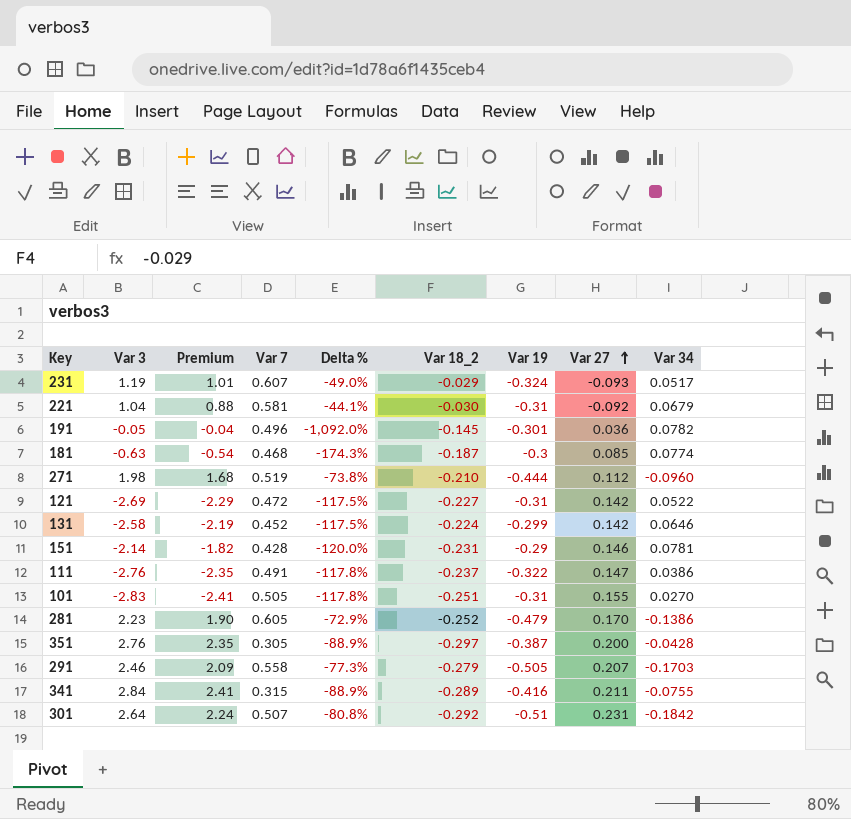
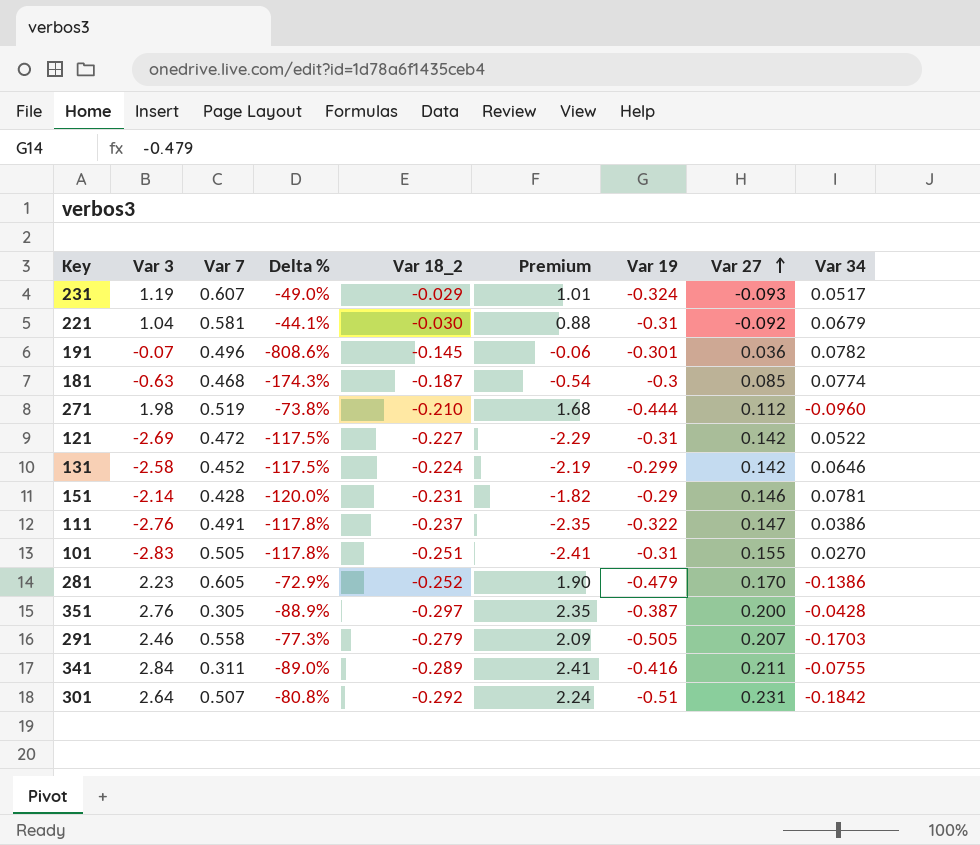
column Premium | position: 3 -> 6
191 | Var 3: -0.05 -> -0.07
191 | Delta %: -1,092.0% -> -808.6%
191 | Premium: -0.04 -> -0.06
341 | Var 7: 0.315 -> 0.311
341 | Delta %: -88.9% -> -89.0%

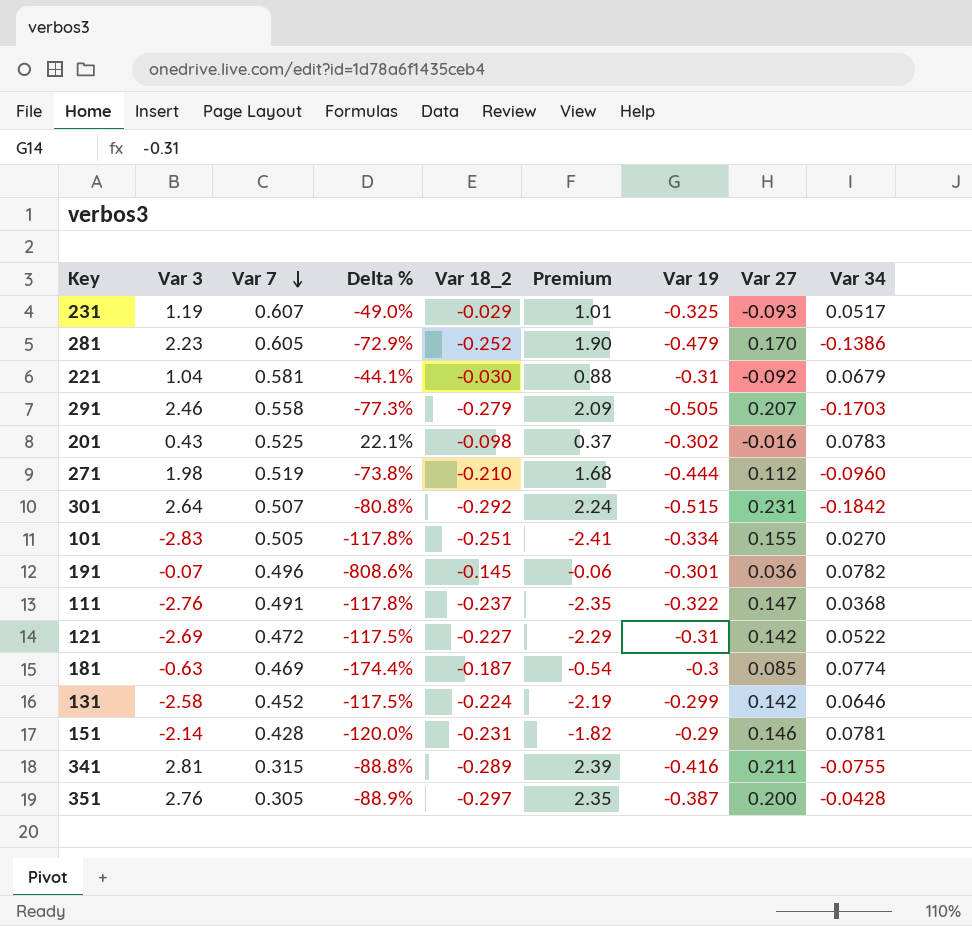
row order: Var 27 ascending -> Var 7 descending
231 | Var 19: -0.324 -> -0.325
row 201: none -> 0.43 | 0.525 | 22.1% | -0.098 | 0.37 | -0.302 | -0.016 | 0.0783
301 | Var 19: -0.51 -> -0.515
101 | Var 19: -0.31 -> -0.334
111 | Var 34: 0.0386 -> 0.0368
181 | Var 7: 0.468 -> 0.469
181 | Delta %: -174.3% -> -174.4%
341 | Var 3: 2.84 -> 2.81
341 | Var 7: 0.311 -> 0.315
341 | Delta %: -89.0% -> -88.8%
341 | Premium: 2.41 -> 2.39

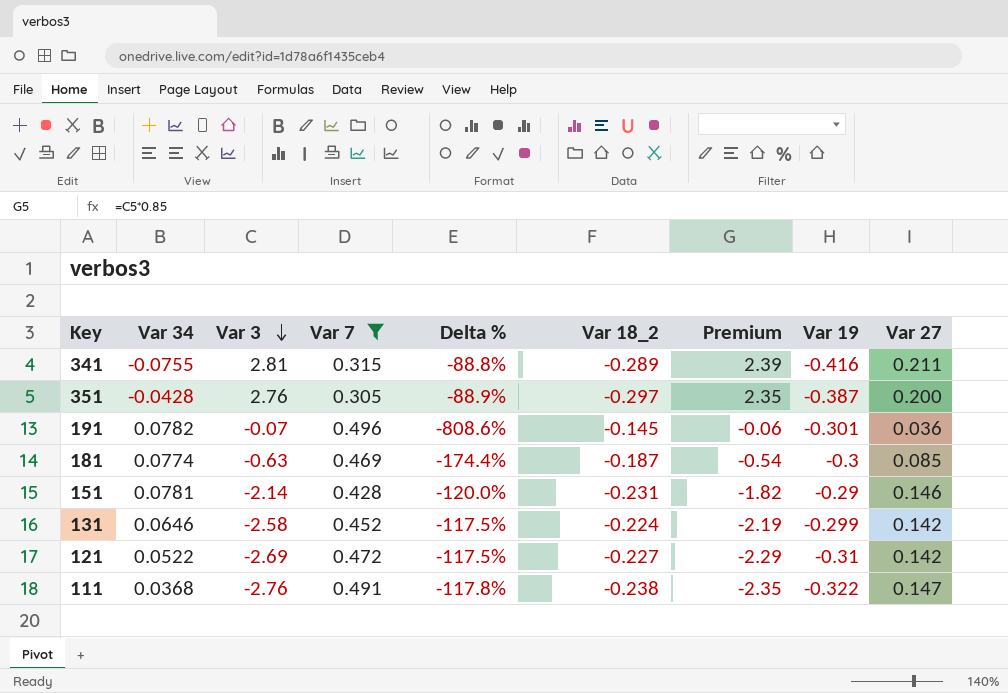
filter: none -> Var 7 <= 0.496
row order: Var 7 descending -> Var 3 descending
column Var 34 | position: 9 -> 2
111 | Var 18_2: -0.237 -> -0.238

